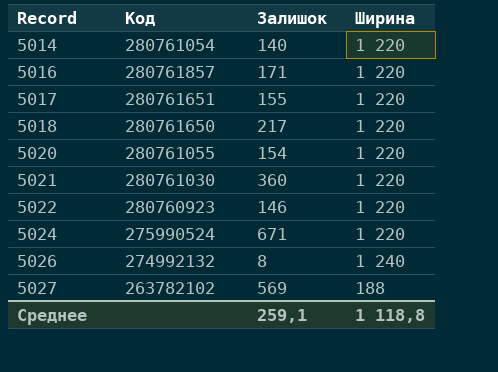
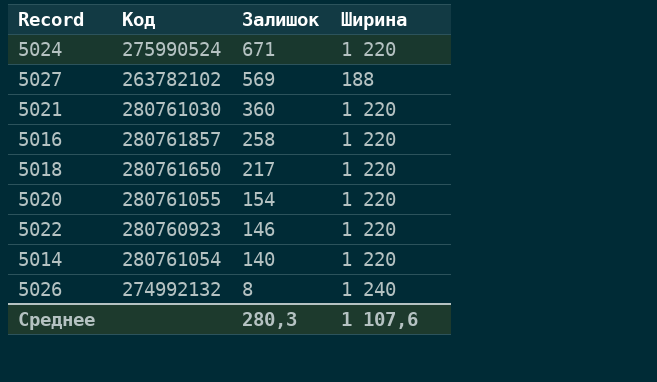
row order: Record ascending -> Залишок descending
row 5017: 280761651 | 155 | 1 220 -> none
5016 | Залишок: 171 -> 258
Среднее | Залишок: 259,1 -> 280,3
Среднее | Ширина: 1 118,8 -> 1 107,6

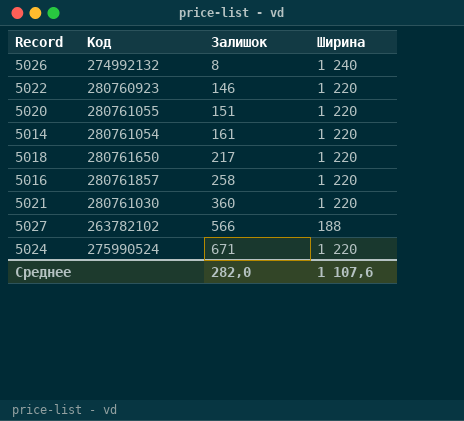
row order: Залишок descending -> Залишок ascending
5020 | Залишок: 154 -> 151
5014 | Залишок: 140 -> 161
5027 | Залишок: 569 -> 566
Среднее | Залишок: 280,3 -> 282,0

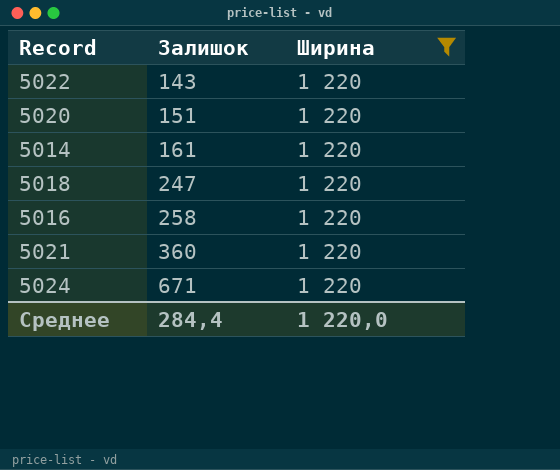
filter: none -> Ширина = 1 220
column Код | position: 2 -> none
5022 | Залишок: 146 -> 143
5018 | Залишок: 217 -> 247
Среднее | Залишок: 282,0 -> 284,4
Среднее | Ширина: 1 107,6 -> 1 220,0

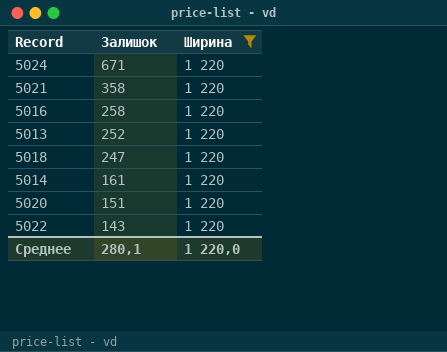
row order: Залишок ascending -> Залишок descending
5021 | Залишок: 360 -> 358
row 5013: none -> 252 | 1 220
Среднее | Залишок: 284,4 -> 280,1

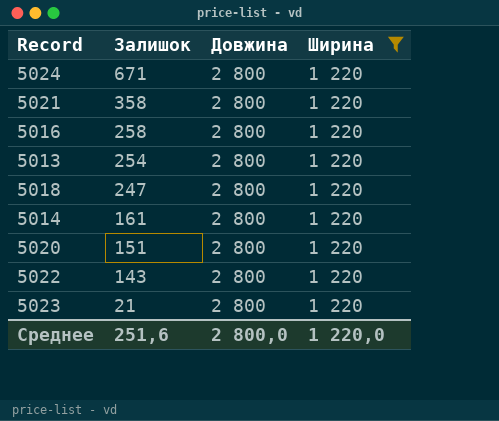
column Довжина | position: none -> 3
5013 | Залишок: 252 -> 254
row 5023: none -> 21 | 2 800 | 1 220
Среднее | Залишок: 280,1 -> 251,6

